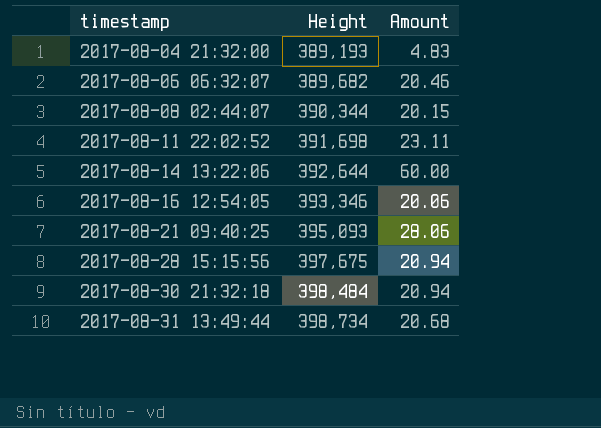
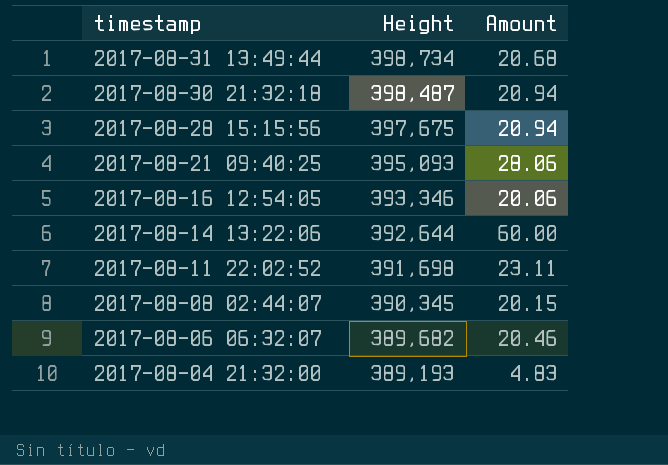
row order: timestamp ascending -> timestamp descending
2017-08-30 21:32:18 | Height: 398,484 -> 398,487
2017-08-08 02:44:07 | Height: 390,344 -> 390,345

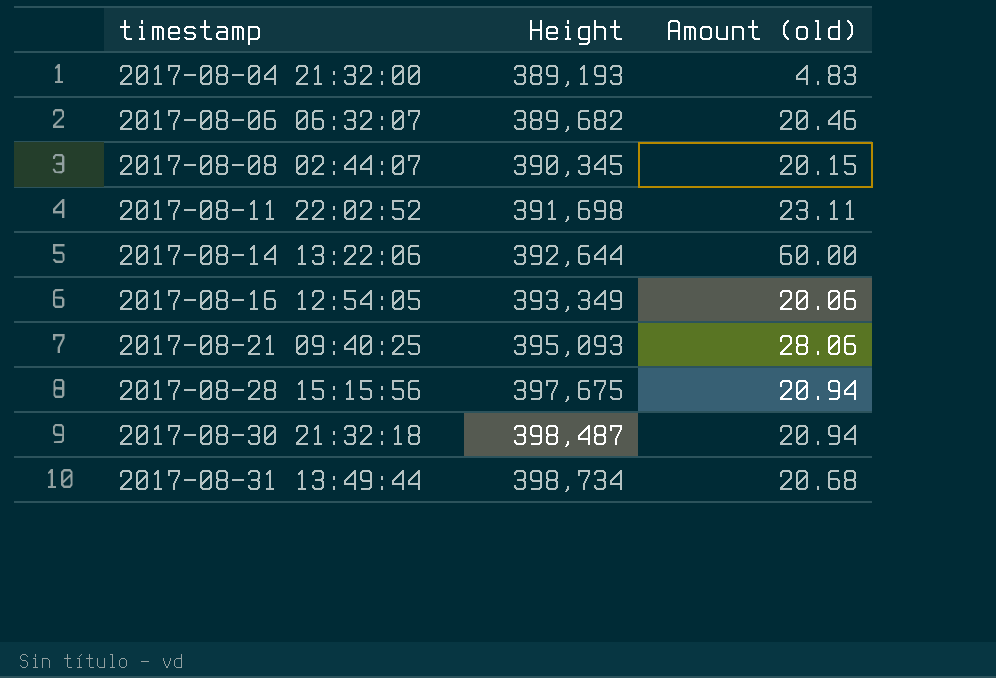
row order: timestamp descending -> timestamp ascending
column name: Amount -> Amount (old)
2017-08-16 12:54:05 | Height: 393,346 -> 393,349

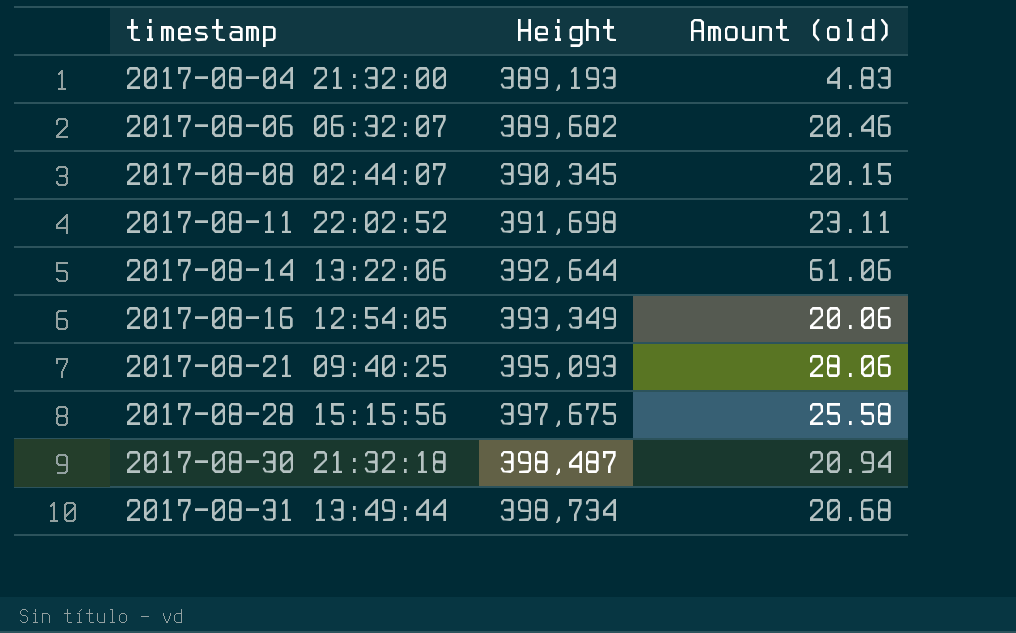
2017-08-14 13:22:06 | Amount (old): 60.00 -> 61.06
2017-08-28 15:15:56 | Amount (old): 20.94 -> 25.58

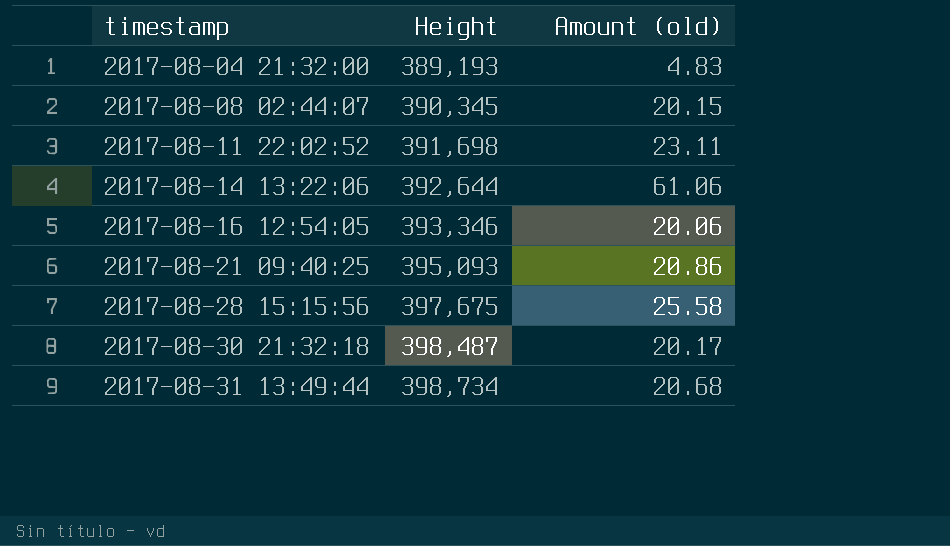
row 2017-08-06 06:32:07: 389,682 | 20.46 -> none
2017-08-16 12:54:05 | Height: 393,349 -> 393,346
2017-08-21 09:40:25 | Amount (old): 28.06 -> 20.86
2017-08-30 21:32:18 | Amount (old): 20.94 -> 20.17

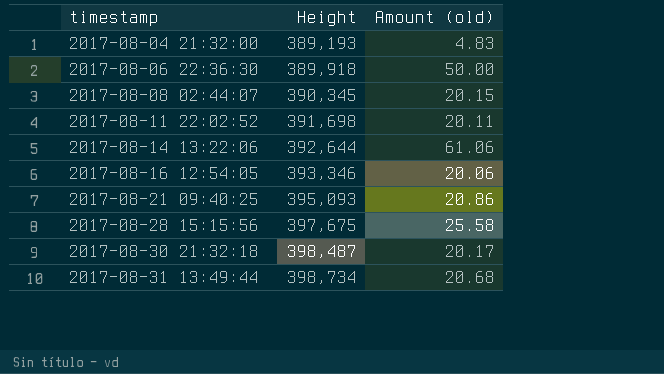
row 2017-08-06 22:36:30: none -> 389,918 | 50.00
2017-08-11 22:02:52 | Amount (old): 23.11 -> 20.11

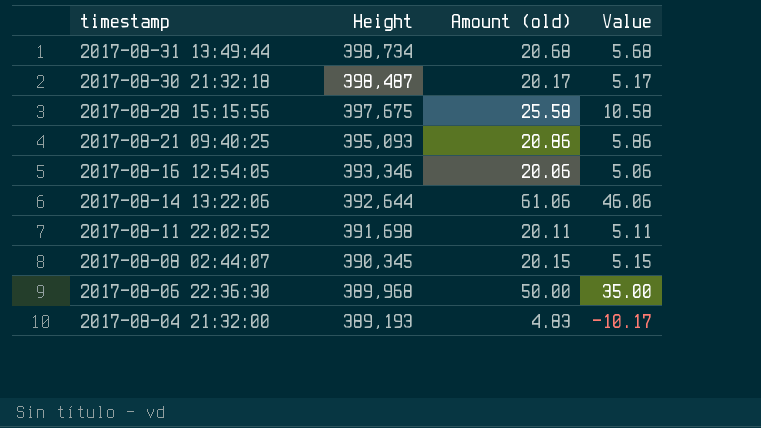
row order: timestamp ascending -> timestamp descending
column Value | formula: none -> [Amount (old)] - 15
2017-08-06 22:36:30 | Height: 389,918 -> 389,968

